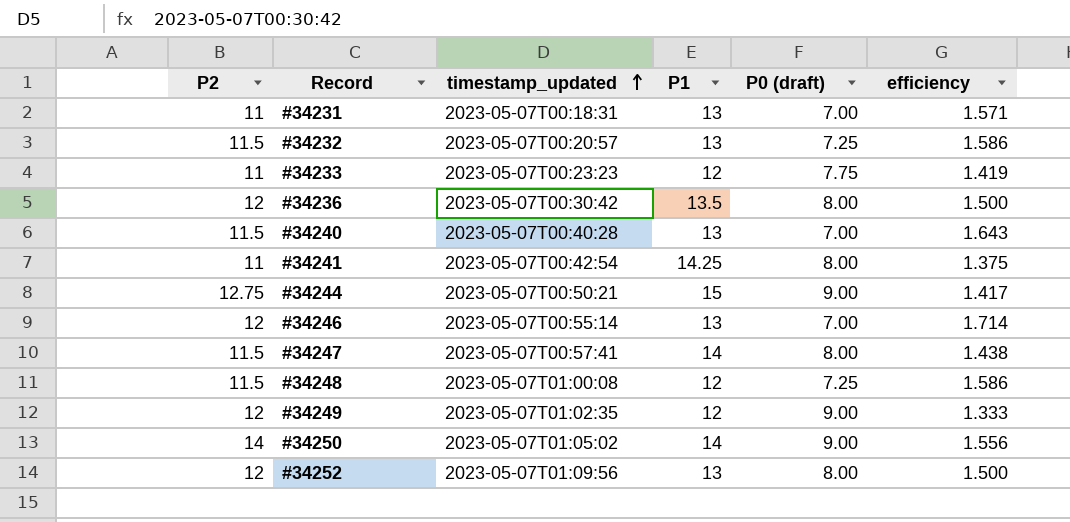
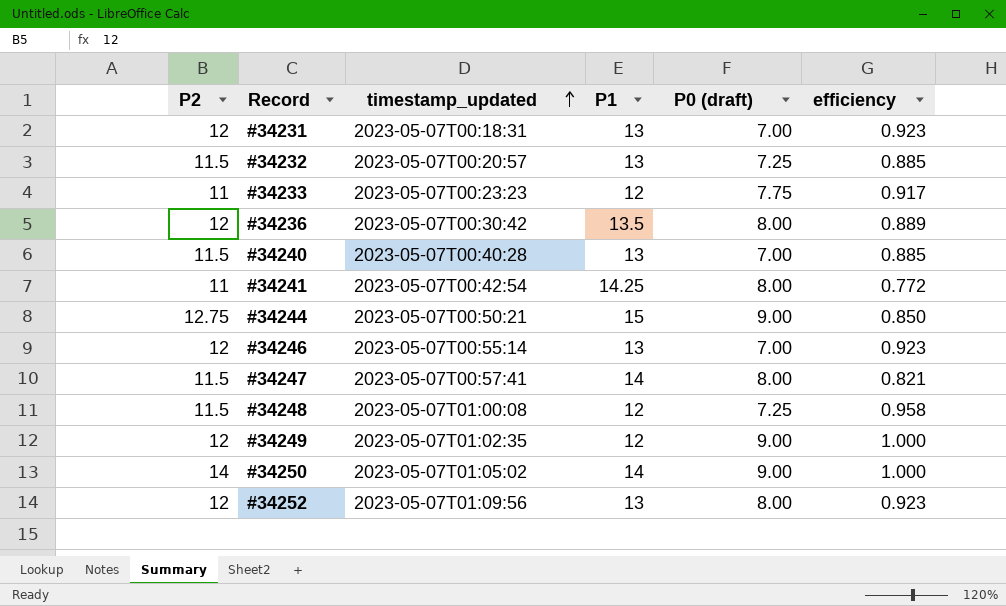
column efficiency | formula: [P2] / [P0 (draft)] -> [P2] / [P1]
#34231 | P2: 11 -> 12

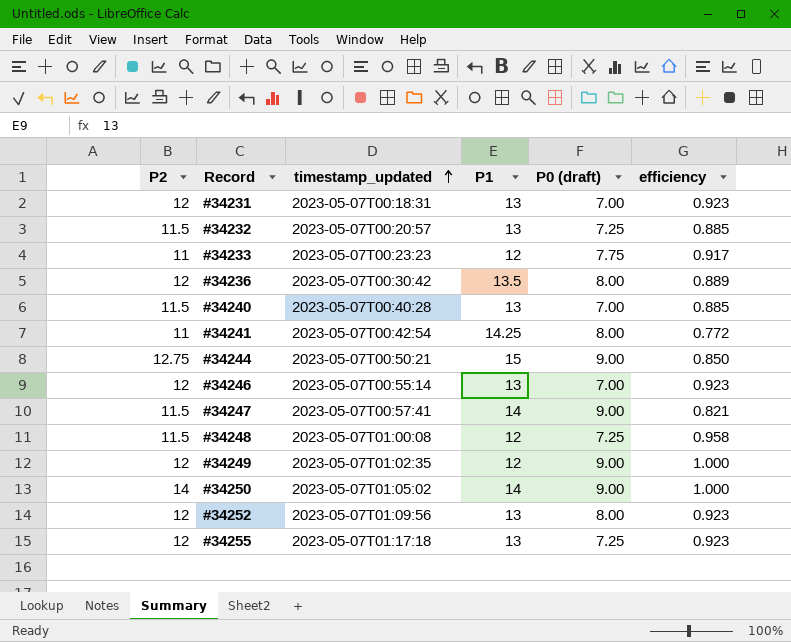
#34247 | P0 (draft): 8.00 -> 9.00
row #34255: none -> 12 | 2023-05-07T01:17:18 | 13 | 7.25 | 0.923

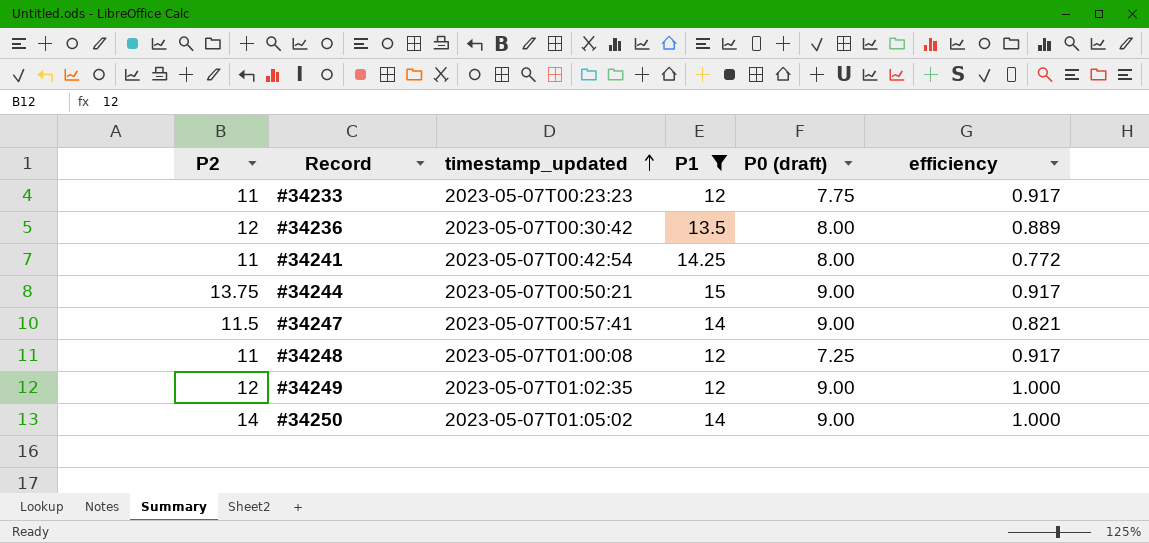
filter: none -> P1 != 13
#34244 | P2: 12.75 -> 13.75
#34244 | efficiency: 0.850 -> 0.917
#34248 | P2: 11.5 -> 11
#34248 | efficiency: 0.958 -> 0.917

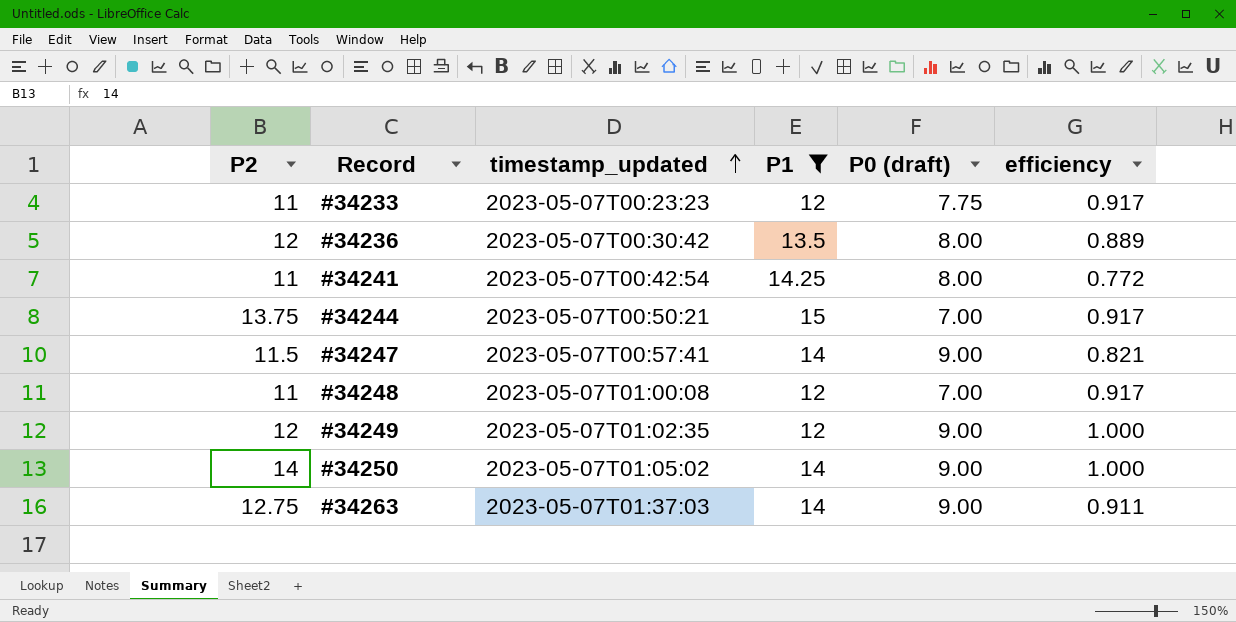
#34244 | P0 (draft): 9.00 -> 7.00
#34248 | P0 (draft): 7.25 -> 7.00
row #34263: none -> 12.75 | 2023-05-07T01:37:03 | 14 | 9.00 | 0.911

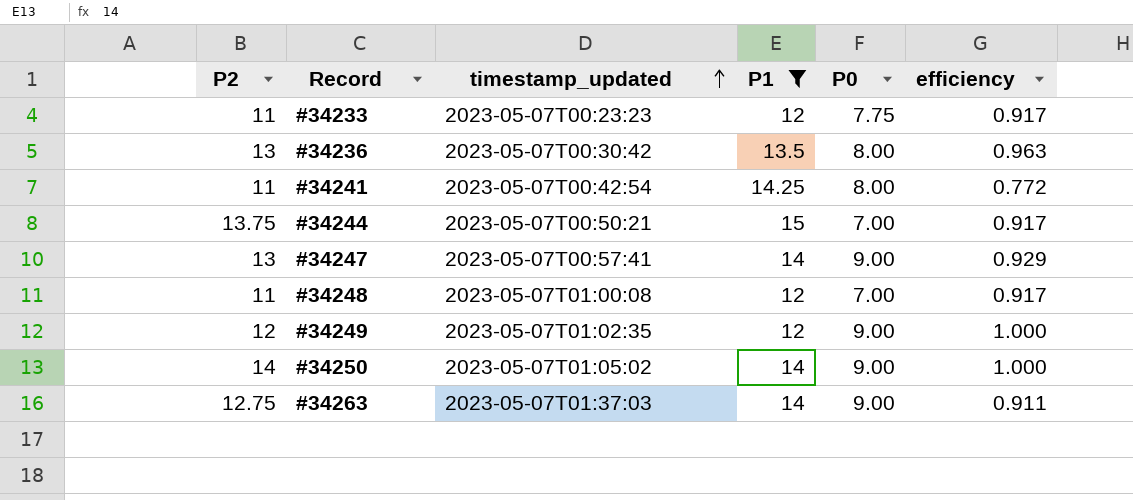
column name: P0 (draft) -> P0
#34236 | P2: 12 -> 13
#34236 | efficiency: 0.889 -> 0.963
#34247 | P2: 11.5 -> 13
#34247 | efficiency: 0.821 -> 0.929

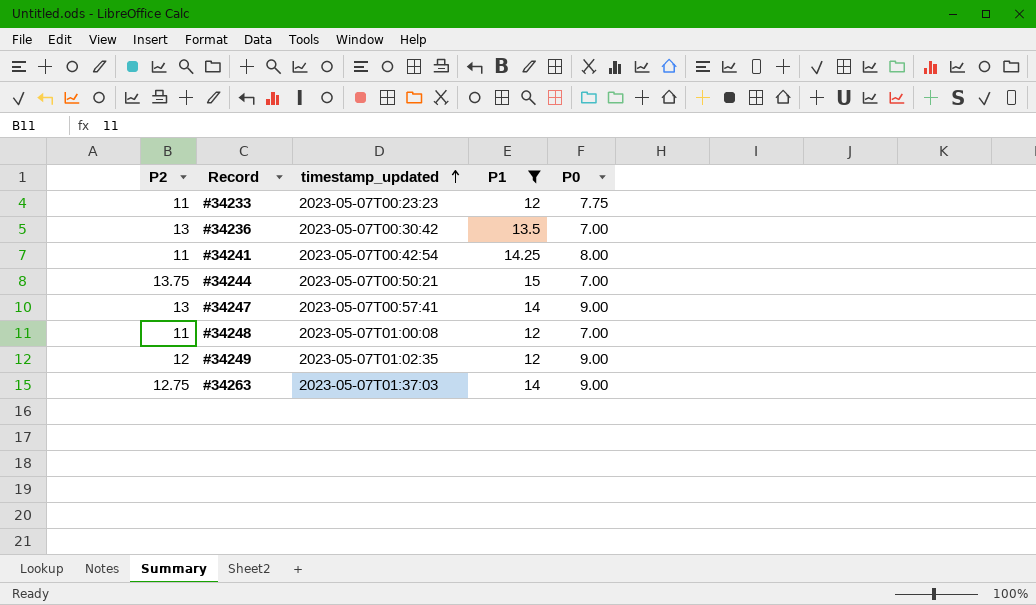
column efficiency | formula: [P2] / [P1] -> none
row #34250: 14 | 2023-05-07T01:05:02 | 14 | 9.00 | 1.000 -> none
#34236 | P0: 8.00 -> 7.00

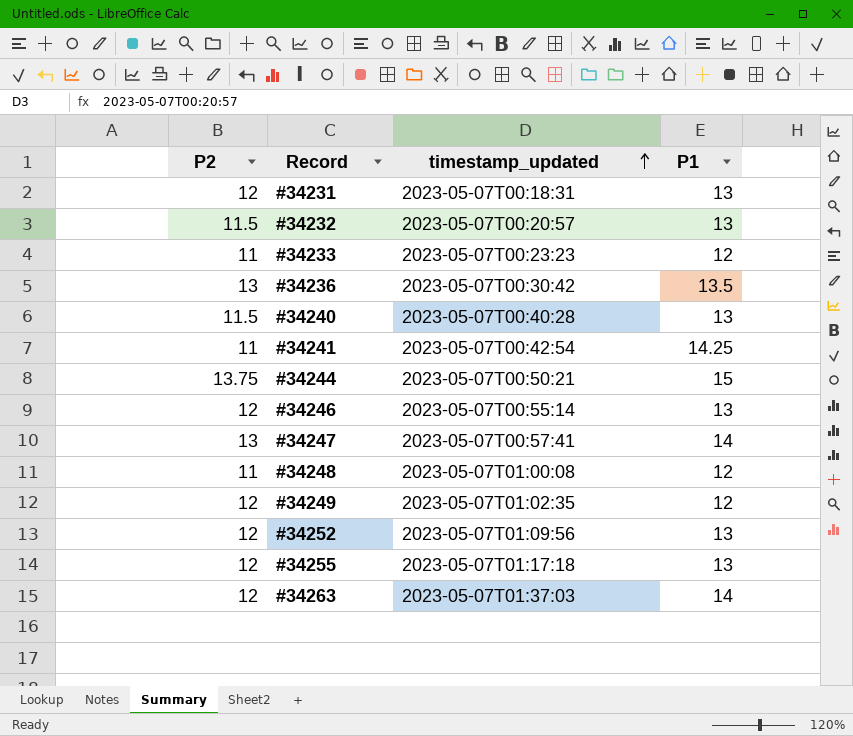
filter: P1 != 13 -> none
column P0 | position: 5 -> none
#34263 | P2: 12.75 -> 12

